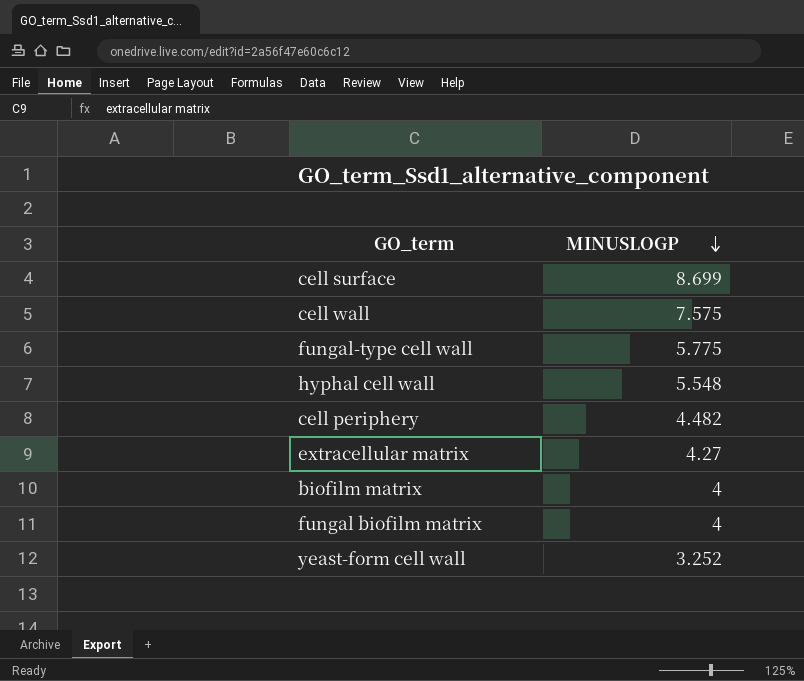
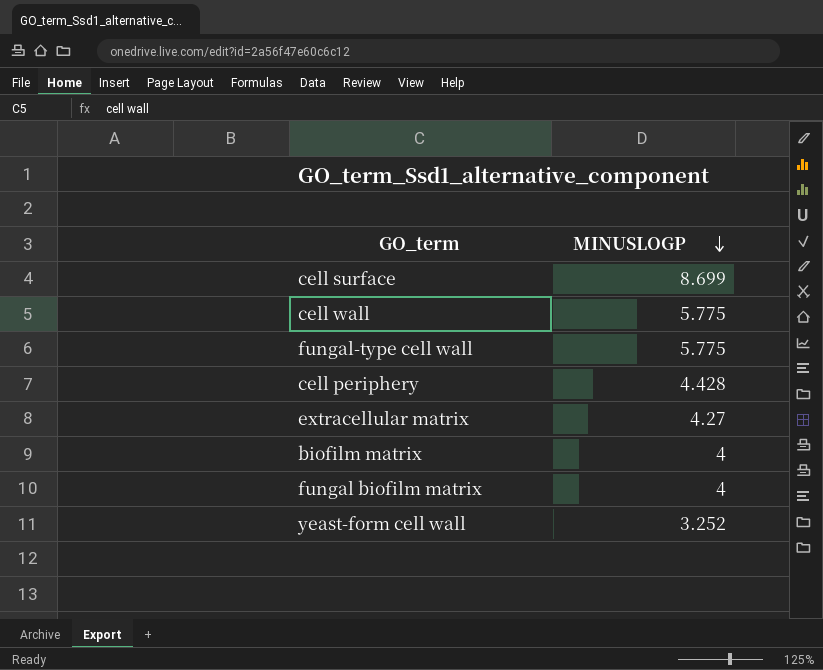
row hyphal cell wall: 5.548 -> none
cell wall | MINUSLOGP: 7.575 -> 5.775
cell periphery | MINUSLOGP: 4.482 -> 4.428

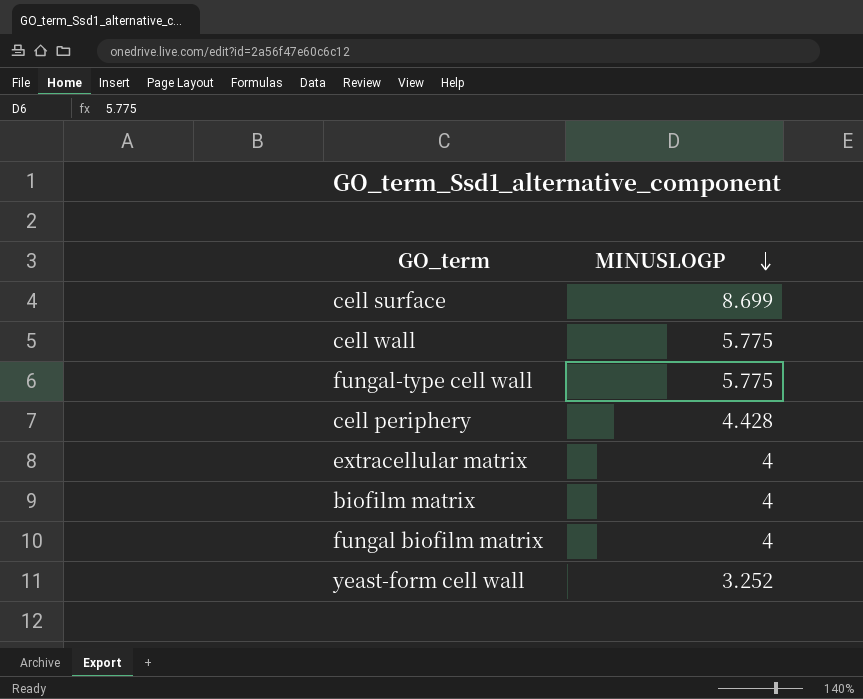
extracellular matrix | MINUSLOGP: 4.27 -> 4

